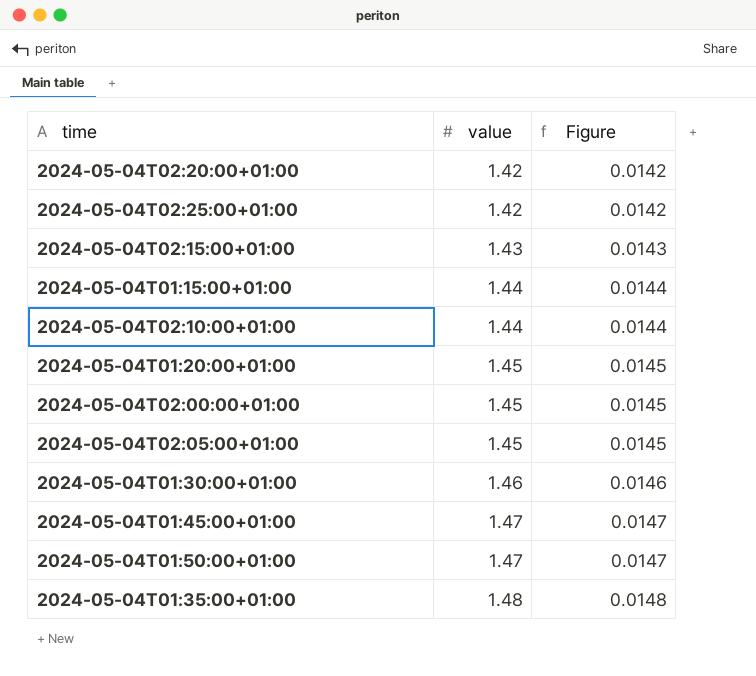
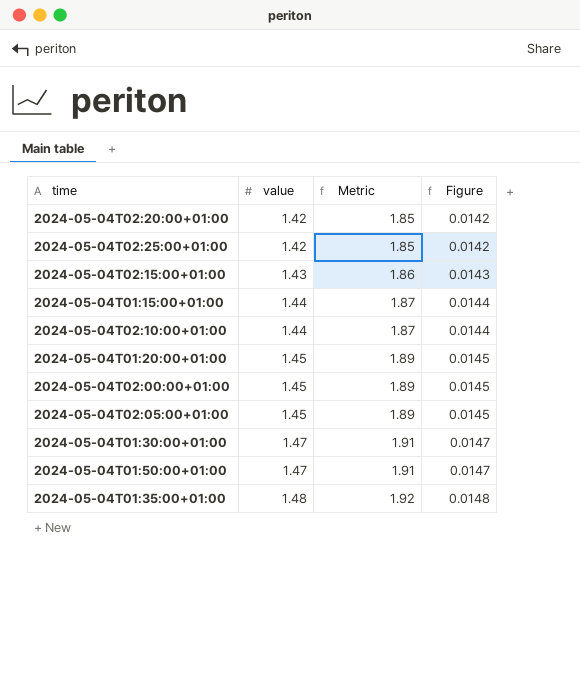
column Metric | formula: none -> [value] * 1.3
row 2024-05-04T01:45:00+01:00: 1.47 | 0.0147 -> none
2024-05-04T01:30:00+01:00 | value: 1.46 -> 1.47
2024-05-04T01:30:00+01:00 | Figure: 0.0146 -> 0.0147

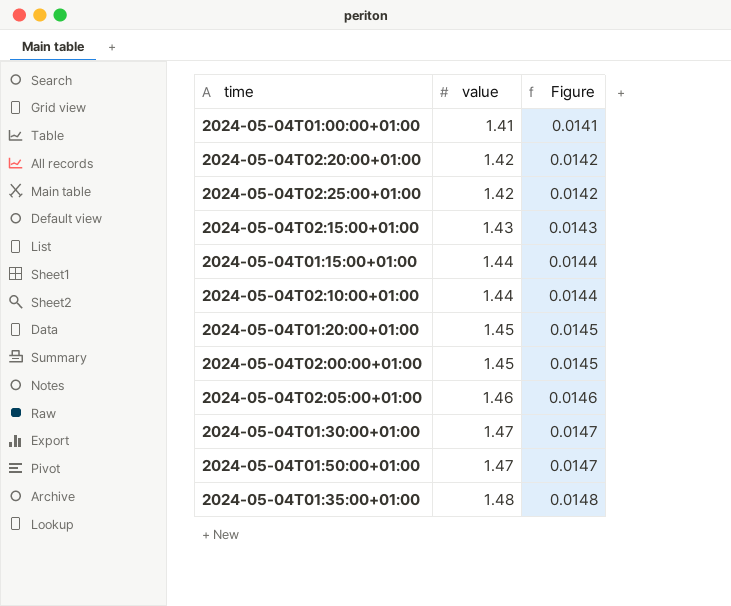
column Metric | formula: [value] * 1.3 -> none
row 2024-05-04T01:00:00+01:00: none -> 1.41 | 0.0141
2024-05-04T02:05:00+01:00 | value: 1.45 -> 1.46
2024-05-04T02:05:00+01:00 | Figure: 0.0145 -> 0.0146

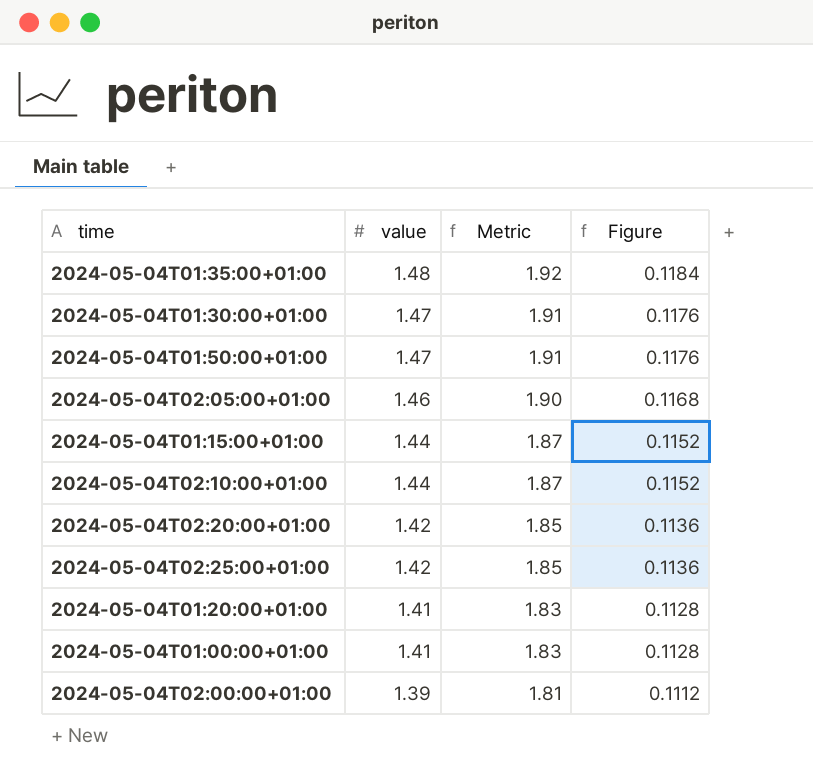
row order: value ascending -> value descending
column Metric | formula: none -> [value] * 1.3
column Figure | formula: [value] * 0.01 -> [value] * 0.08
row 2024-05-04T02:15:00+01:00: 1.43 | 0.0143 -> none
2024-05-04T01:20:00+01:00 | value: 1.45 -> 1.41
2024-05-04T02:00:00+01:00 | value: 1.45 -> 1.39

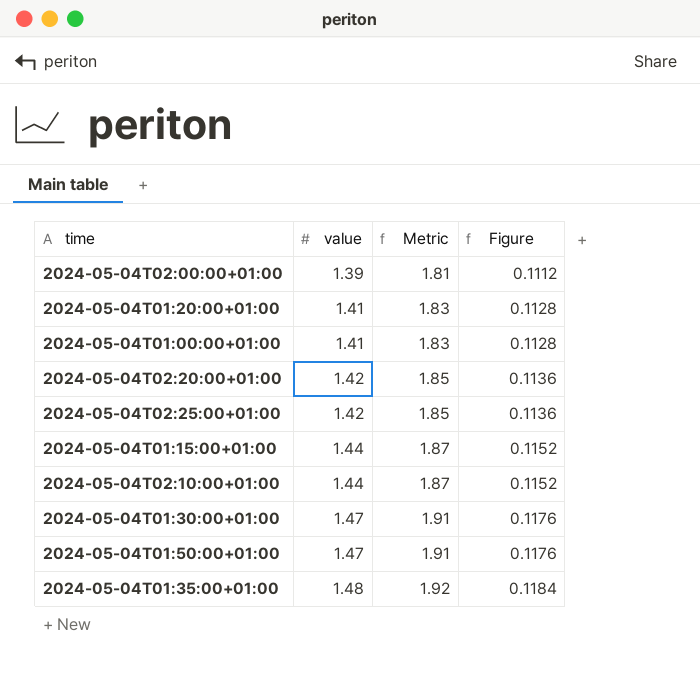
row order: value descending -> value ascending
row 2024-05-04T02:05:00+01:00: 1.46 | 1.90 | 0.1168 -> none

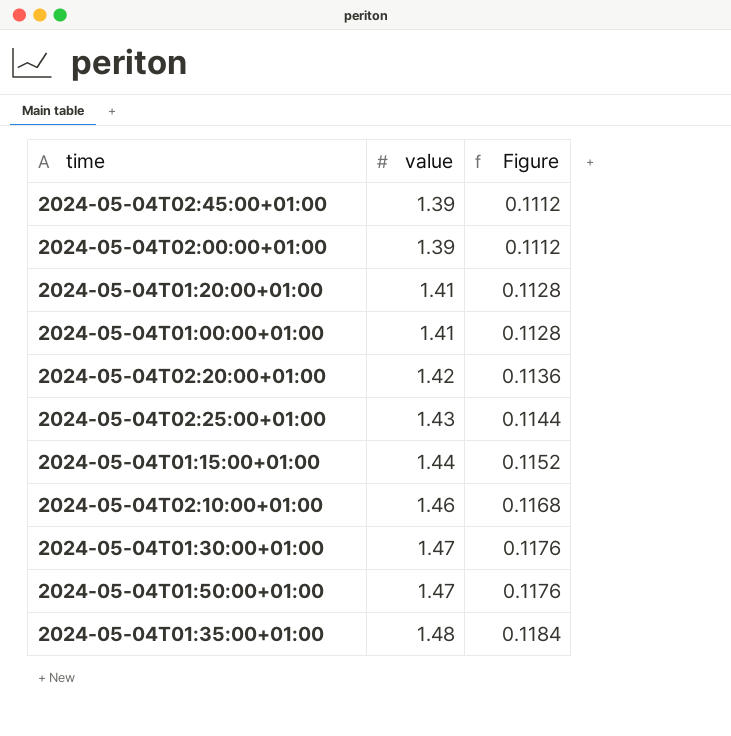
column Metric | formula: [value] * 1.3 -> none
row 2024-05-04T02:45:00+01:00: none -> 1.39 | 0.1112
2024-05-04T02:25:00+01:00 | value: 1.42 -> 1.43
2024-05-04T02:25:00+01:00 | Figure: 0.1136 -> 0.1144
2024-05-04T02:10:00+01:00 | value: 1.44 -> 1.46
2024-05-04T02:10:00+01:00 | Figure: 0.1152 -> 0.1168

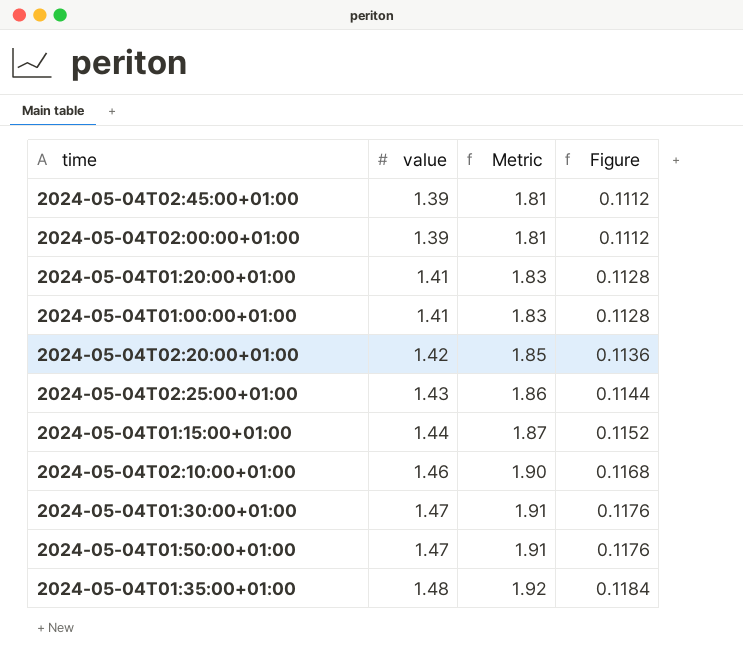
column Metric | formula: none -> [value] * 1.3

